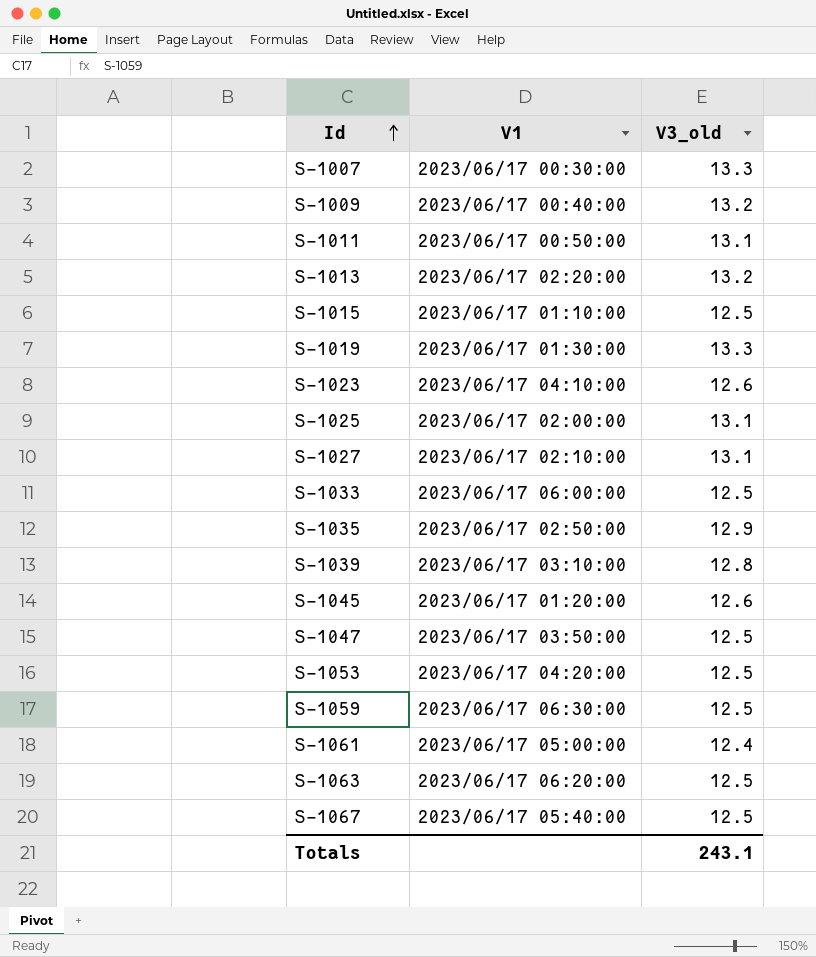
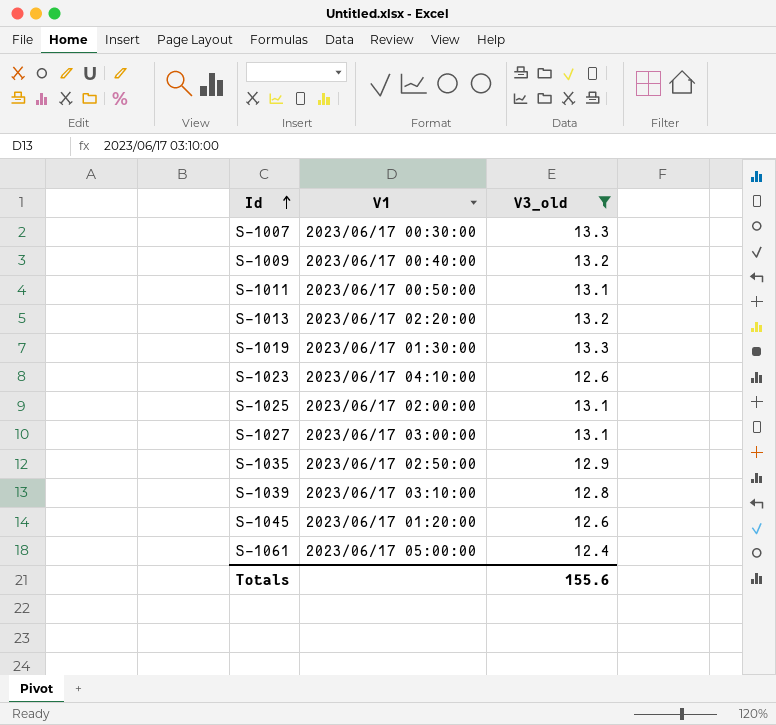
filter: none -> V3_old != 12.5
S-1027 | V1: 2023/06/17 02:10:00 -> 2023/06/17 03:00:00
Totals | V3_old: 243.1 -> 155.6

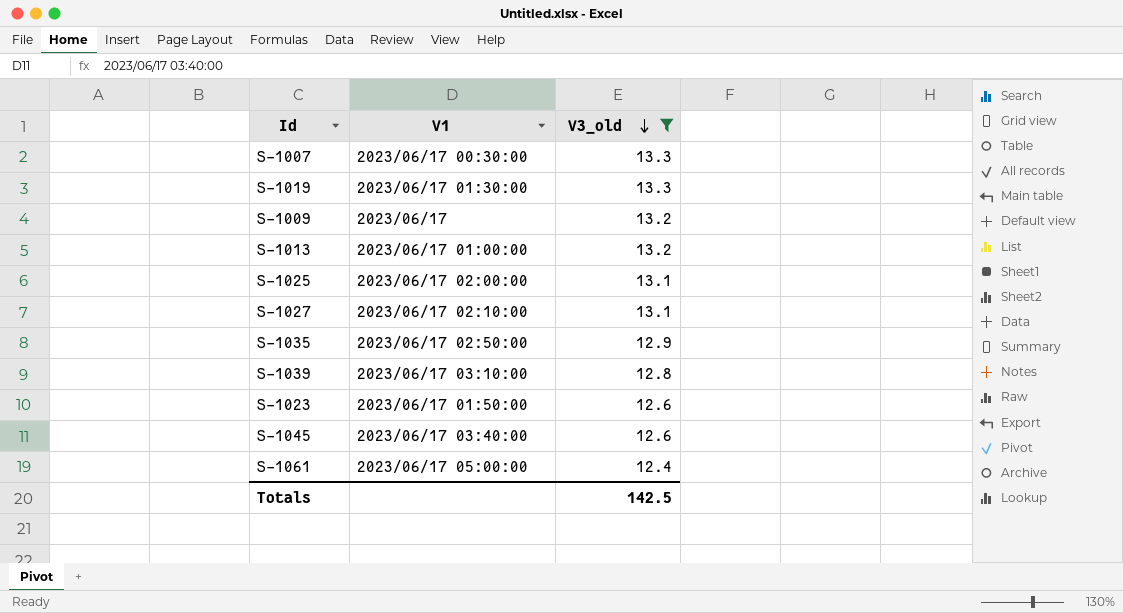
row order: Id ascending -> V3_old descending
row S-1011: 2023/06/17 00:50:00 | 13.1 -> none
S-1009 | V1: 2023/06/17 00:40:00 -> 2023/06/17
S-1013 | V1: 2023/06/17 02:20:00 -> 2023/06/17 01:00:00
S-1027 | V1: 2023/06/17 03:00:00 -> 2023/06/17 02:10:00
S-1023 | V1: 2023/06/17 04:10:00 -> 2023/06/17 01:50:00
S-1045 | V1: 2023/06/17 01:20:00 -> 2023/06/17 03:40:00
Totals | V3_old: 155.6 -> 142.5

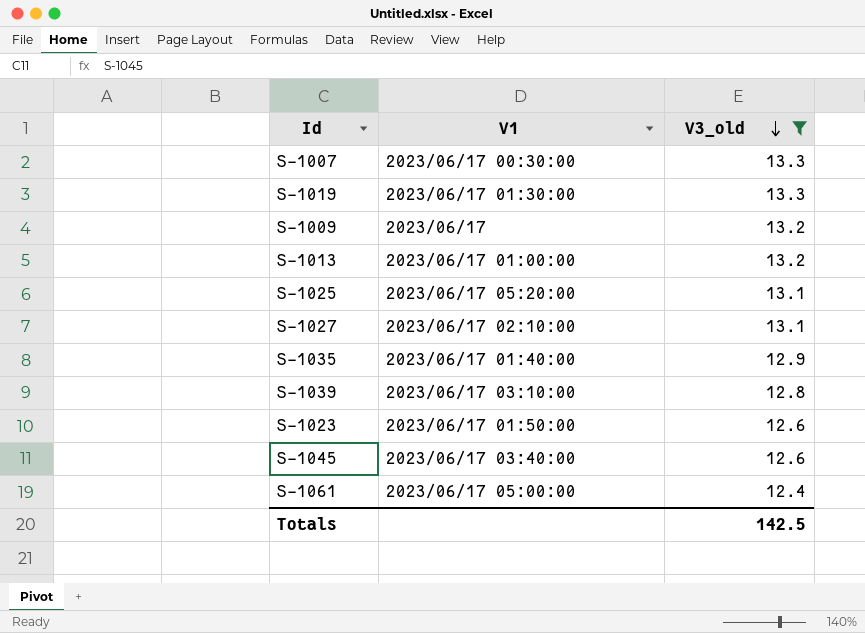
S-1025 | V1: 2023/06/17 02:00:00 -> 2023/06/17 05:20:00
S-1035 | V1: 2023/06/17 02:50:00 -> 2023/06/17 01:40:00

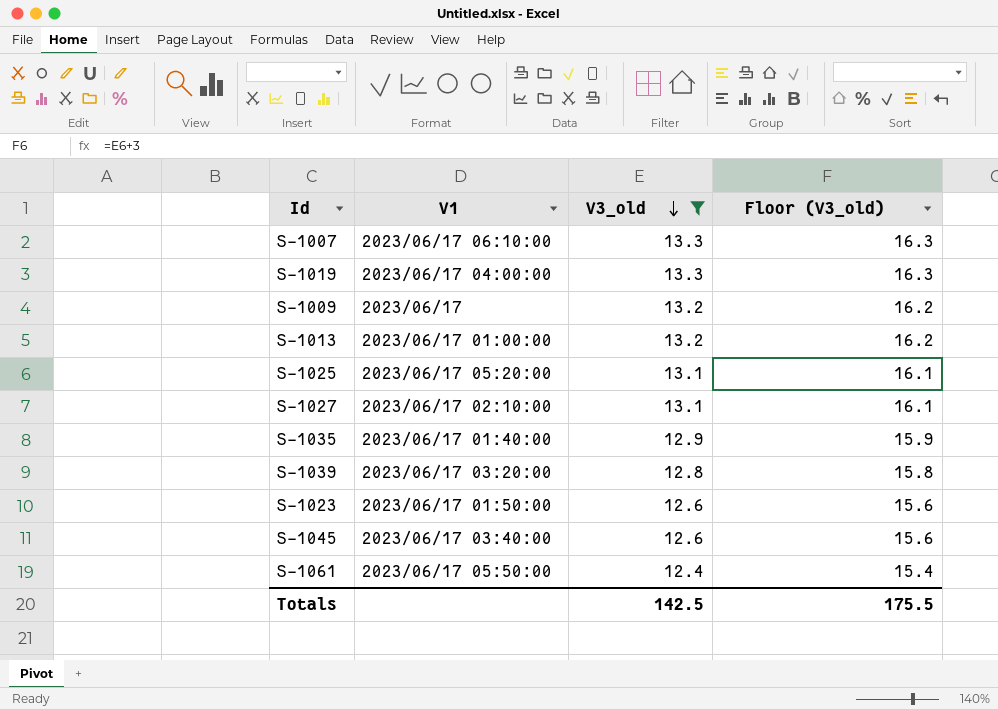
column Floor (V3_old) | formula: none -> [V3_old] + 3
S-1007 | V1: 2023/06/17 00:30:00 -> 2023/06/17 06:10:00
S-1019 | V1: 2023/06/17 01:30:00 -> 2023/06/17 04:00:00
S-1039 | V1: 2023/06/17 03:10:00 -> 2023/06/17 03:20:00
S-1061 | V1: 2023/06/17 05:00:00 -> 2023/06/17 05:50:00

